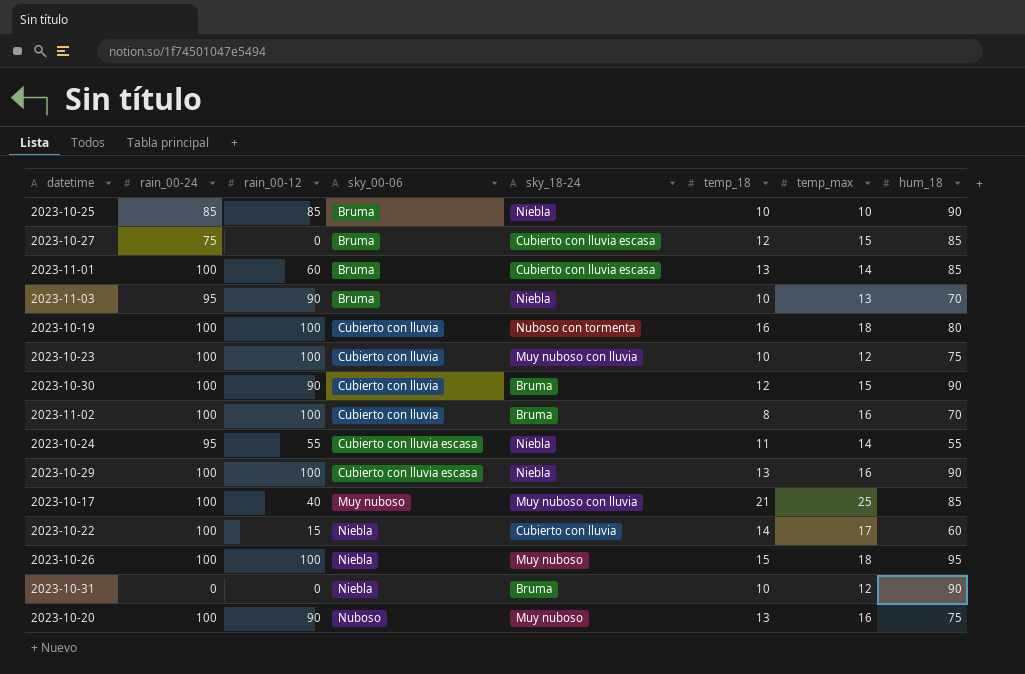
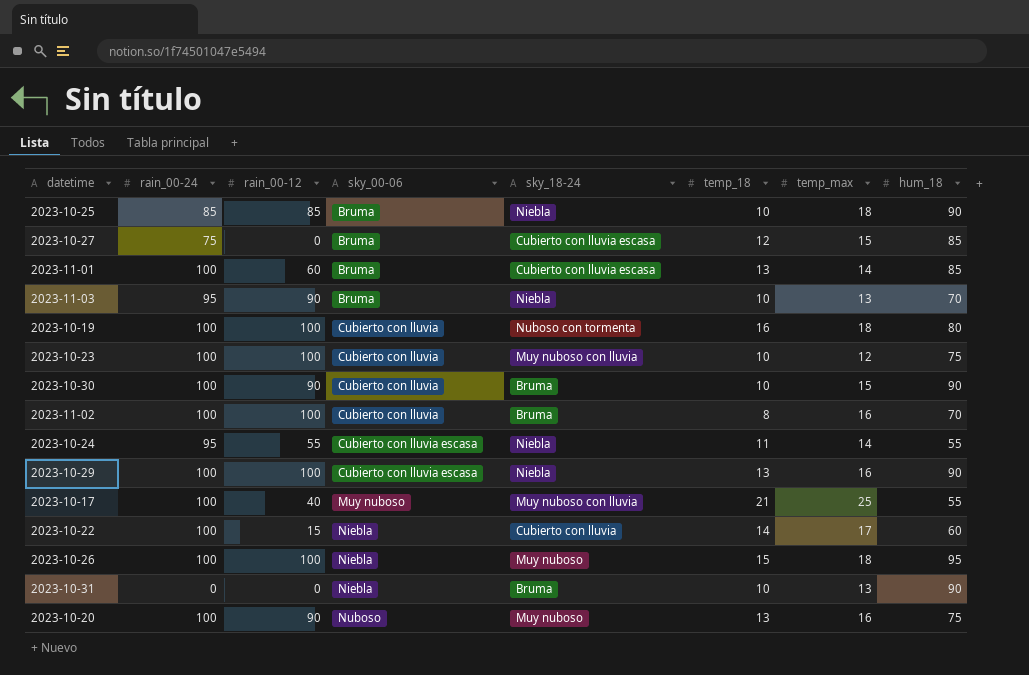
2023-10-25 | temp_max: 10 -> 18
2023-10-30 | temp_18: 12 -> 10
2023-10-17 | hum_18: 85 -> 55
2023-10-31 | temp_max: 12 -> 13

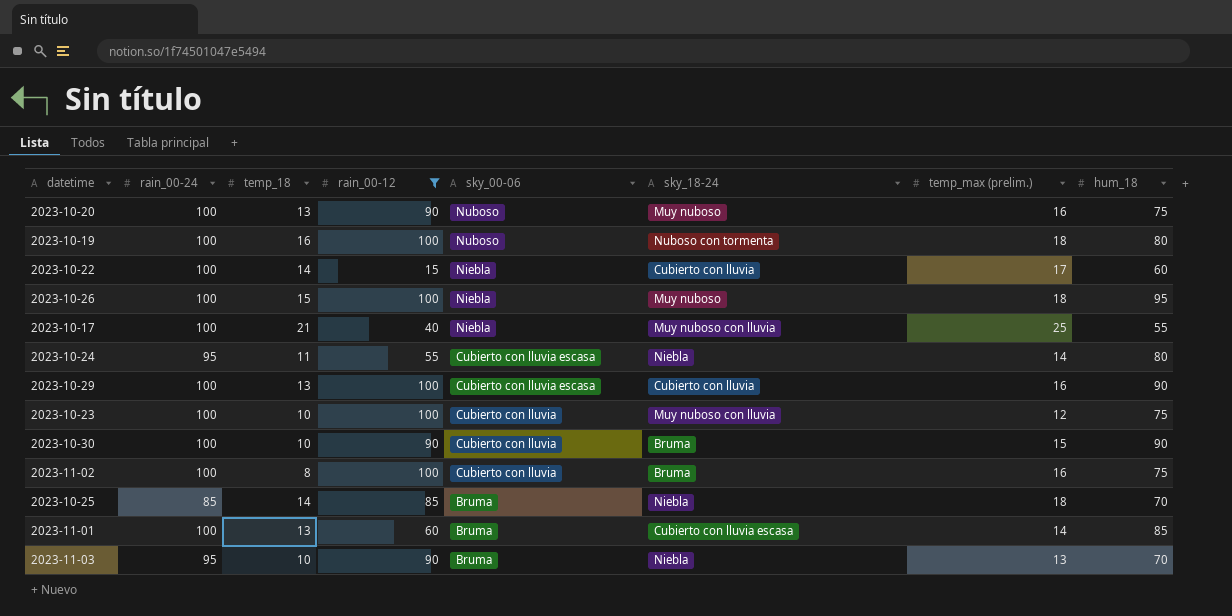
filter: none -> rain_00-12 != 0
row order: sky_00-06 ascending -> sky_00-06 descending
column temp_18 | position: 6 -> 3
column name: temp_max -> temp_max (prelim.)
2023-10-19 | sky_00-06: Cubierto con lluvia -> Nuboso
2023-10-17 | sky_00-06: Muy nuboso -> Niebla
2023-10-24 | hum_18: 55 -> 80
2023-10-29 | sky_18-24: Niebla -> Cubierto con lluvia
2023-11-02 | hum_18: 70 -> 75
2023-10-25 | temp_18: 10 -> 14
2023-10-25 | hum_18: 90 -> 70

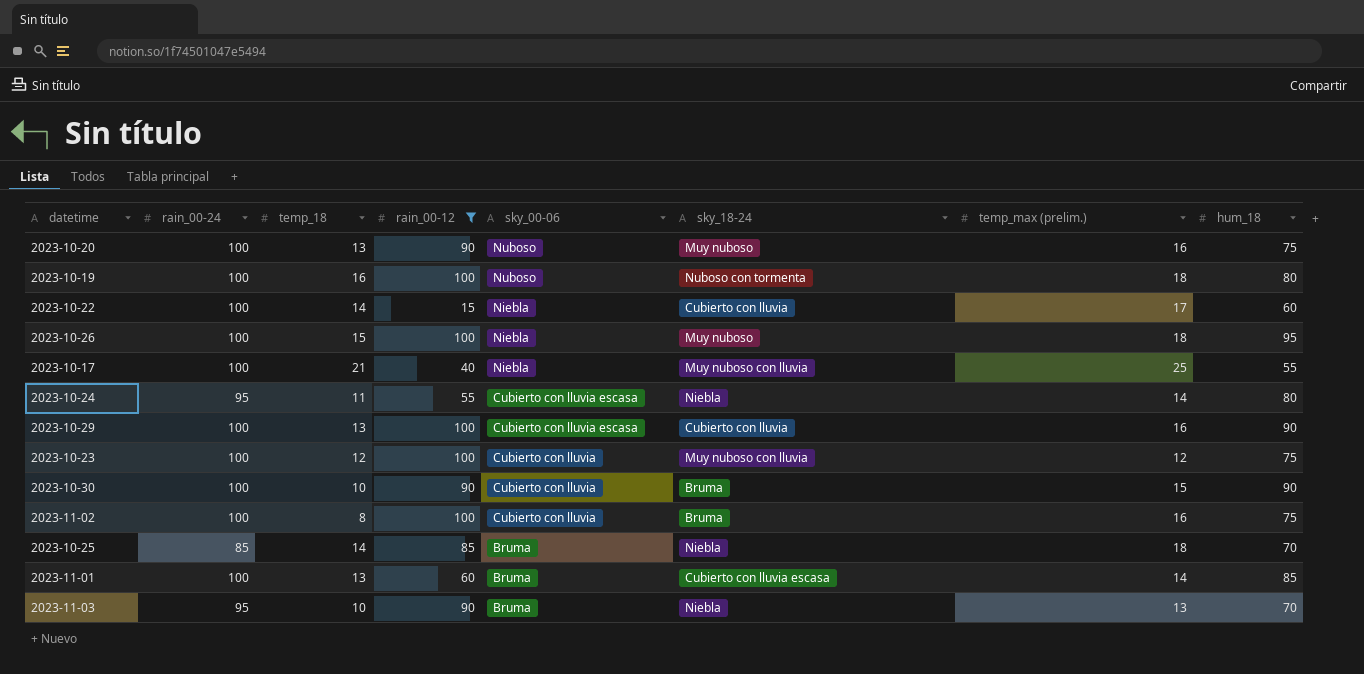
2023-10-23 | temp_18: 10 -> 12

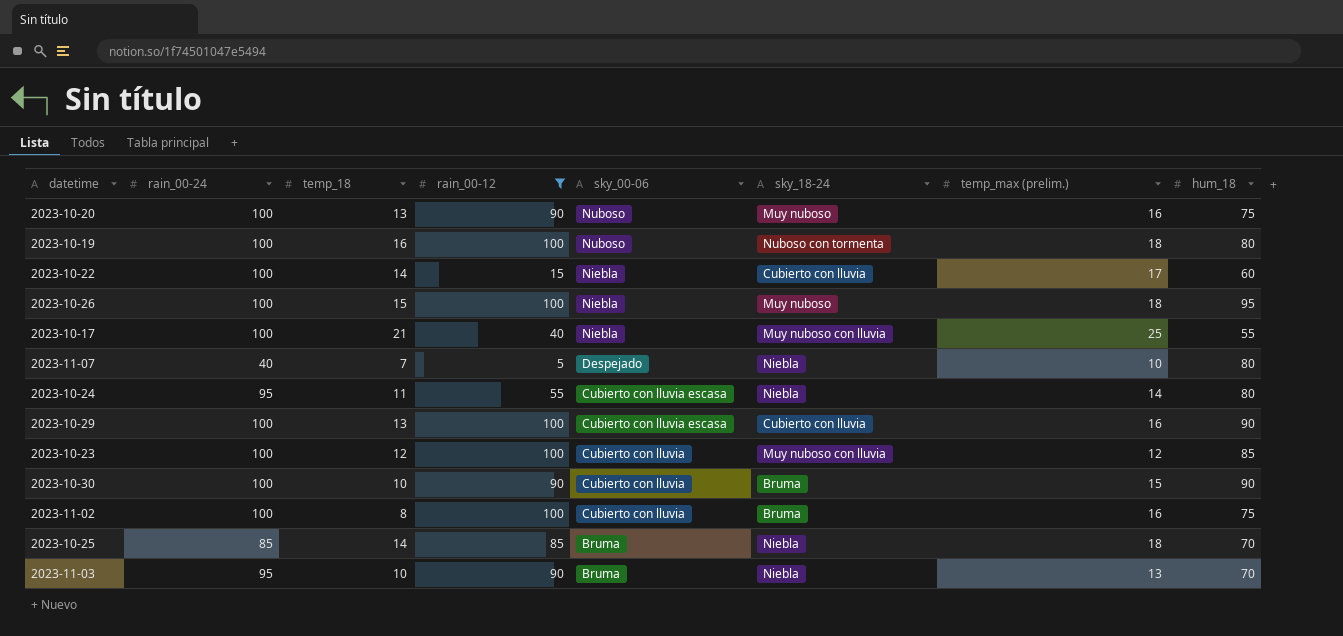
row 2023-11-01: 100 | 13 | 60 | Bruma | Cubierto con lluvia escasa | 14 | 85 -> none
row 2023-11-07: none -> 40 | 7 | 5 | Despejado | Niebla | 10 | 80
2023-10-23 | hum_18: 75 -> 85

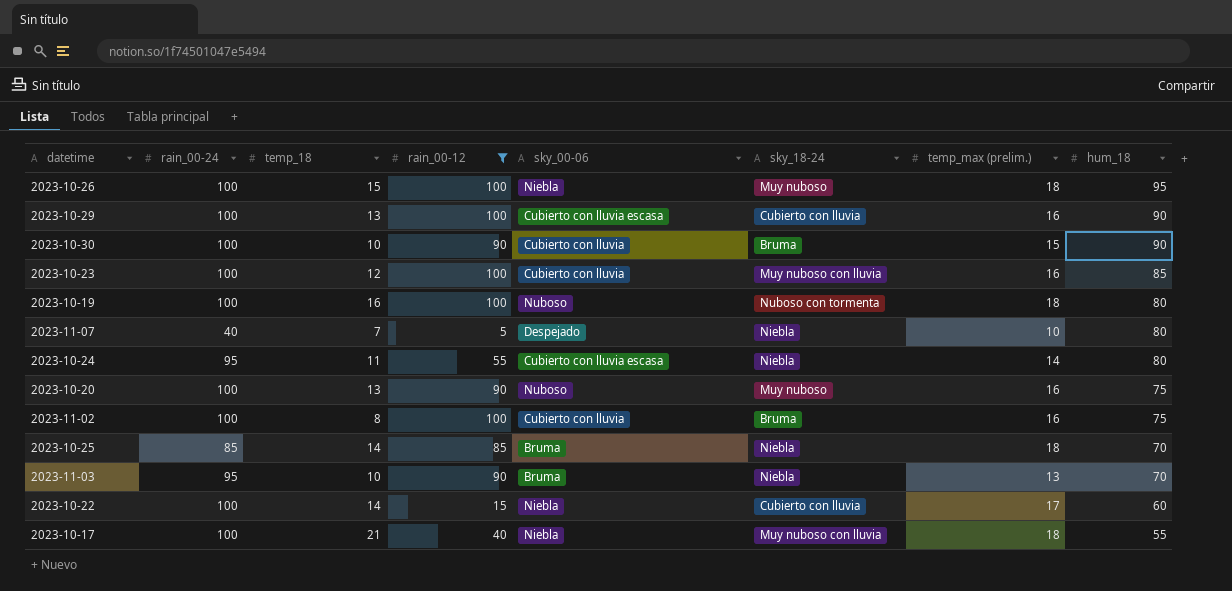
row order: sky_00-06 descending -> hum_18 descending
2023-10-23 | temp_max (prelim.): 12 -> 16
2023-10-17 | temp_max (prelim.): 25 -> 18

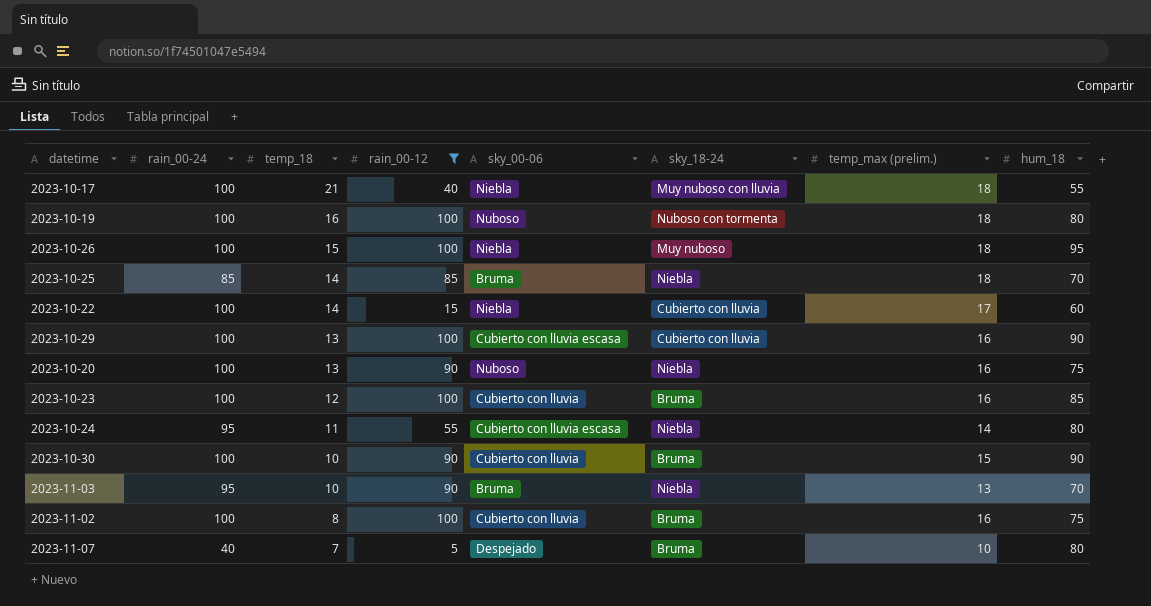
row order: hum_18 descending -> temp_18 descending
2023-10-20 | sky_18-24: Muy nuboso -> Niebla
2023-10-23 | sky_18-24: Muy nuboso con lluvia -> Bruma
2023-11-07 | sky_18-24: Niebla -> Bruma

